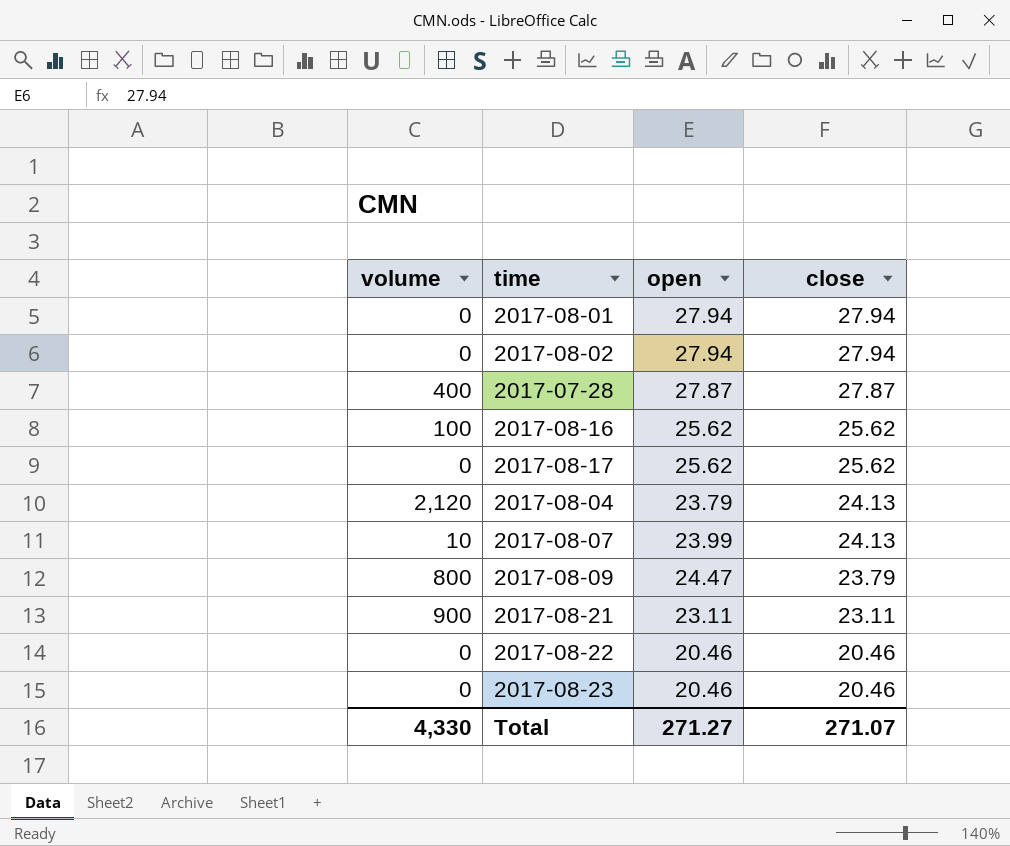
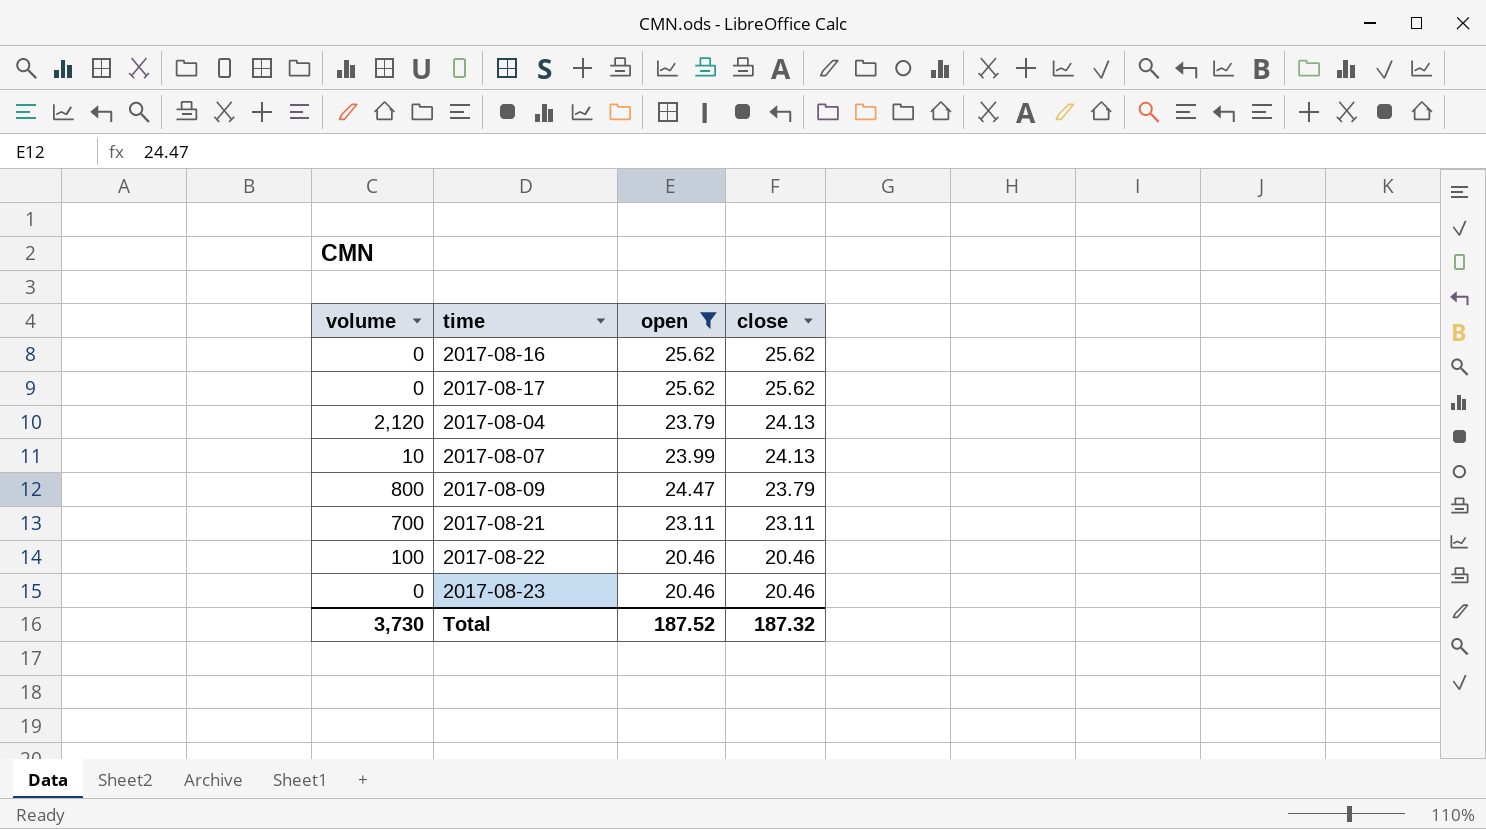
filter: none -> open <= 25.62
2017-08-16 | volume: 100 -> 0
2017-08-21 | volume: 900 -> 700
2017-08-22 | volume: 0 -> 100
Total | volume: 4,330 -> 3,730
Total | open: 271.27 -> 187.52
Total | close: 271.07 -> 187.32

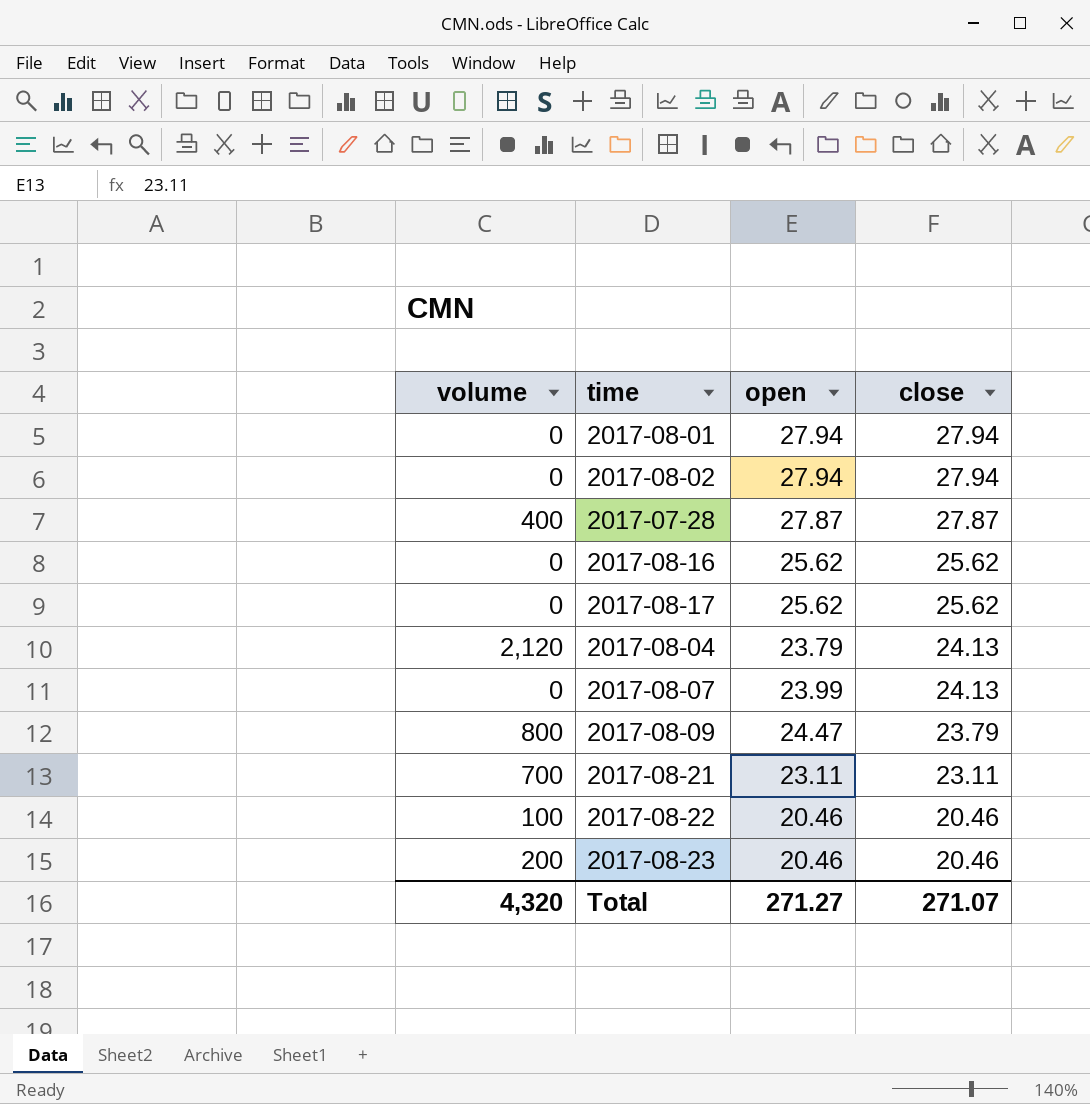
filter: open <= 25.62 -> none
2017-08-07 | volume: 10 -> 0
2017-08-23 | volume: 0 -> 200
Total | volume: 3,730 -> 4,320
Total | open: 187.52 -> 271.27
Total | close: 187.32 -> 271.07

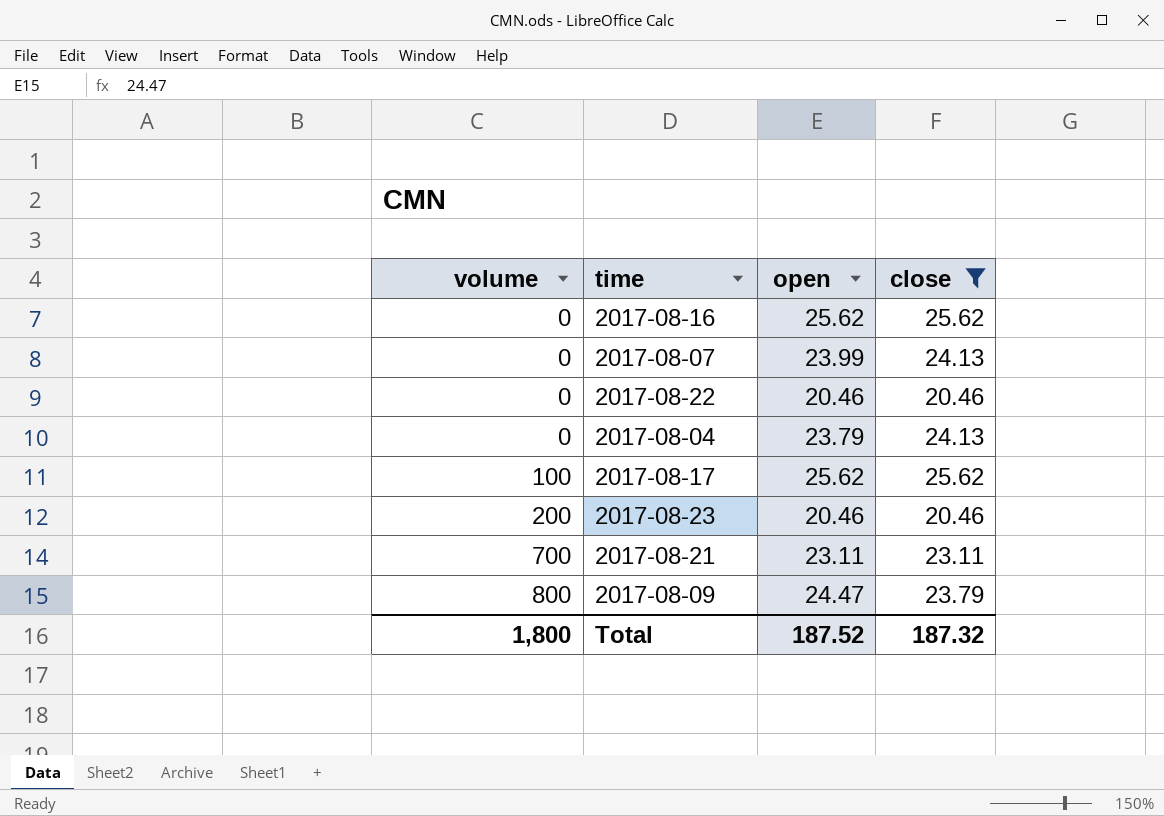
filter: none -> close <= 25.62
row order: close descending -> volume ascending
2017-08-22 | volume: 100 -> 0
2017-08-04 | volume: 2,120 -> 0
2017-08-17 | volume: 0 -> 100
Total | volume: 4,320 -> 1,800
Total | open: 271.27 -> 187.52
Total | close: 271.07 -> 187.32

